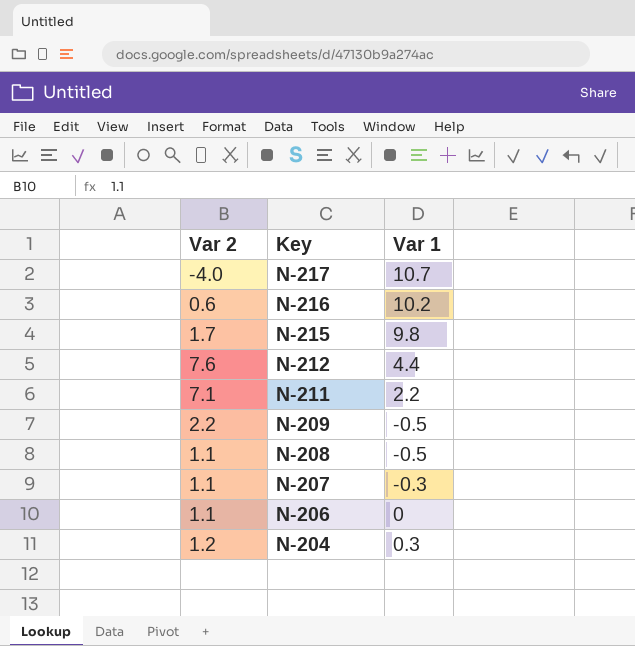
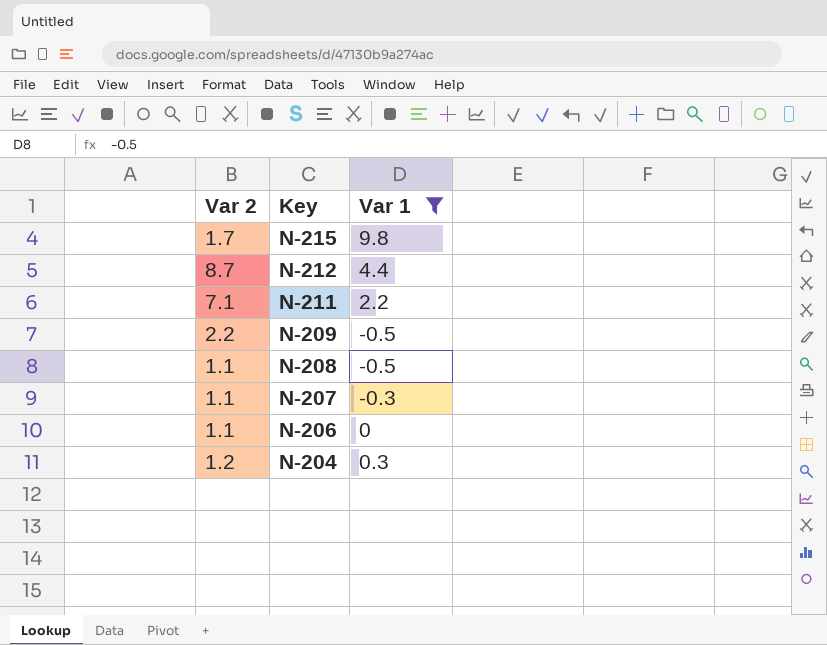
filter: none -> Var 1 <= 9.8
N-212 | Var 2: 7.6 -> 8.7

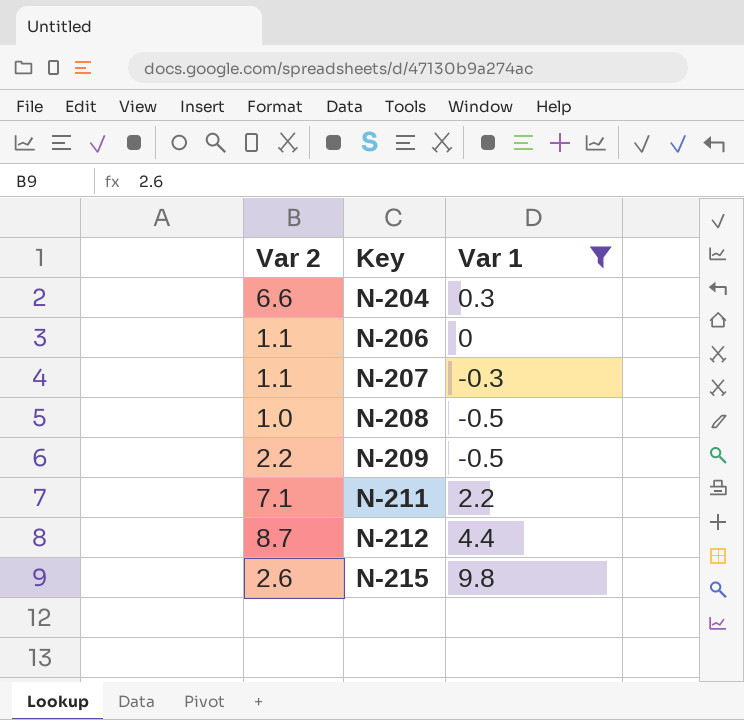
row order: Key descending -> Key ascending
N-204 | Var 2: 1.2 -> 6.6
N-208 | Var 2: 1.1 -> 1.0
N-215 | Var 2: 1.7 -> 2.6

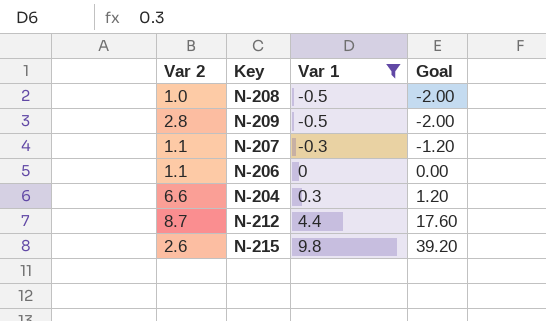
row order: Key ascending -> Var 1 ascending
column Goal | formula: none -> [Var 1] * 4
row N-211: 7.1 | 2.2 -> none
N-209 | Var 2: 2.2 -> 2.8

